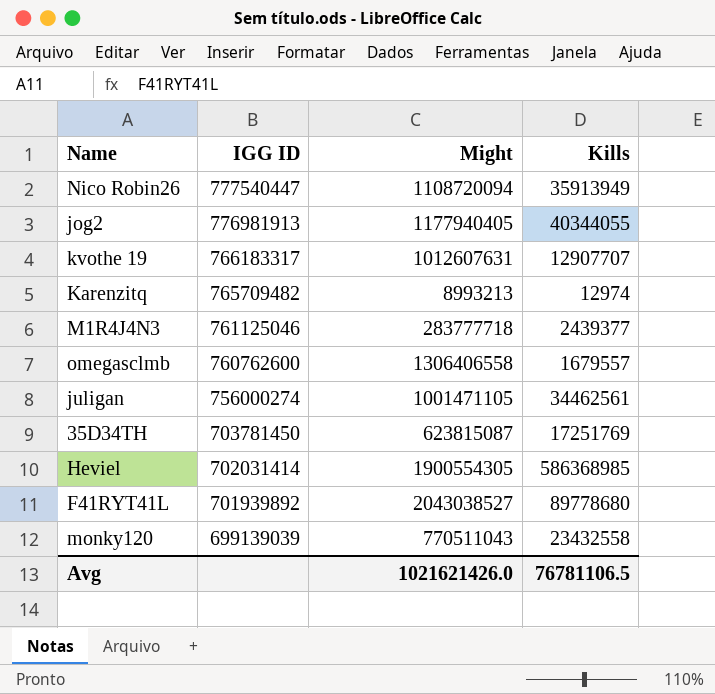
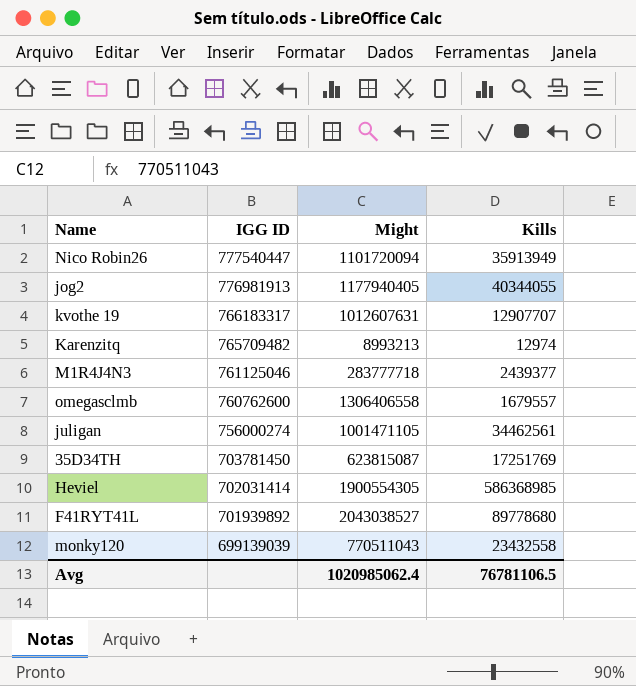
Nico Robin26 | Might: 1108720094 -> 1101720094
Avg | Might: 1021621426.0 -> 1020985062.4

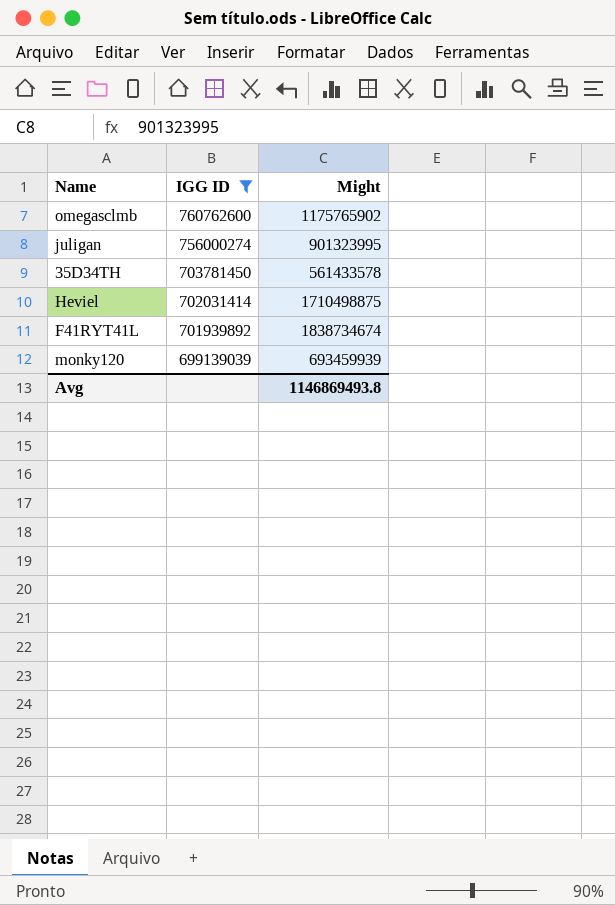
filter: none -> IGG ID <= 760762600
column Kills | position: 4 -> none
omegasclmb | Might: 1306406558 -> 1175765902
juligan | Might: 1001471105 -> 901323995
35D34TH | Might: 623815087 -> 561433578
Heviel | Might: 1900554305 -> 1710498875
F41RYT41L | Might: 2043038527 -> 1838734674
monky120 | Might: 770511043 -> 693459939
Avg | Might: 1020985062.4 -> 1146869493.8

